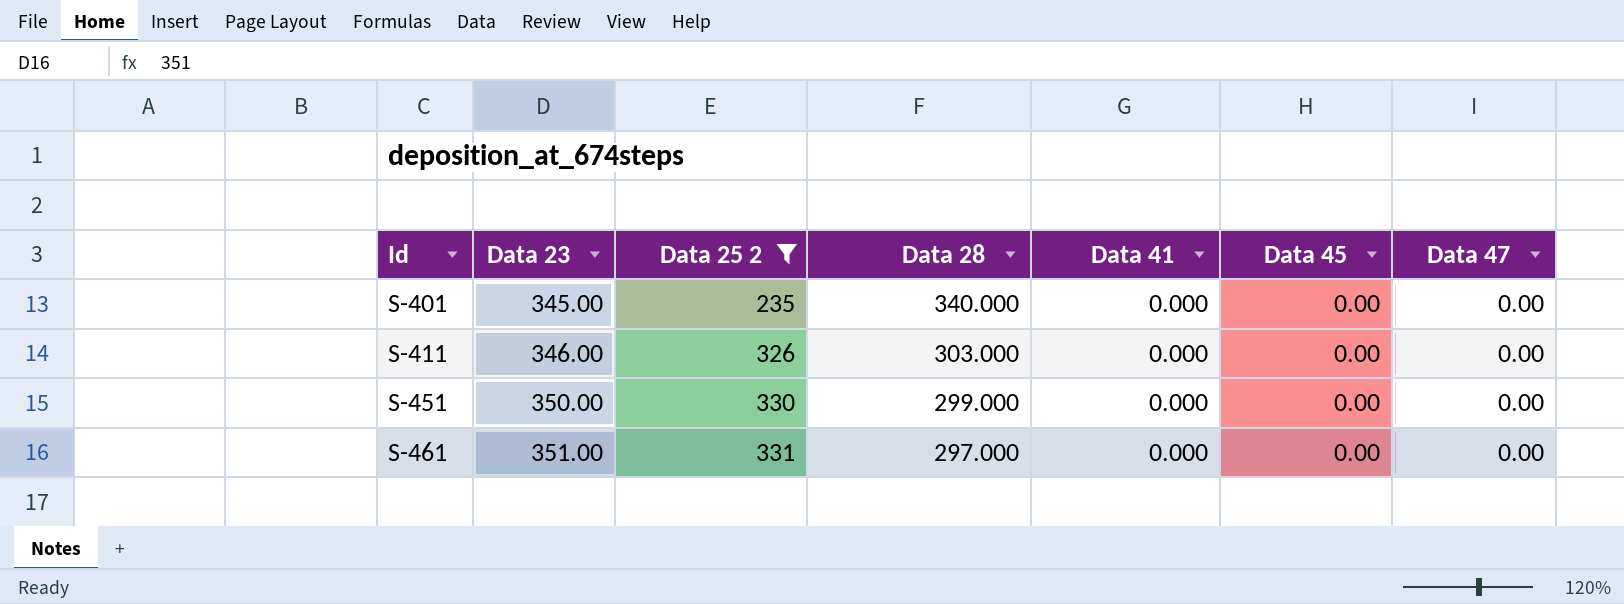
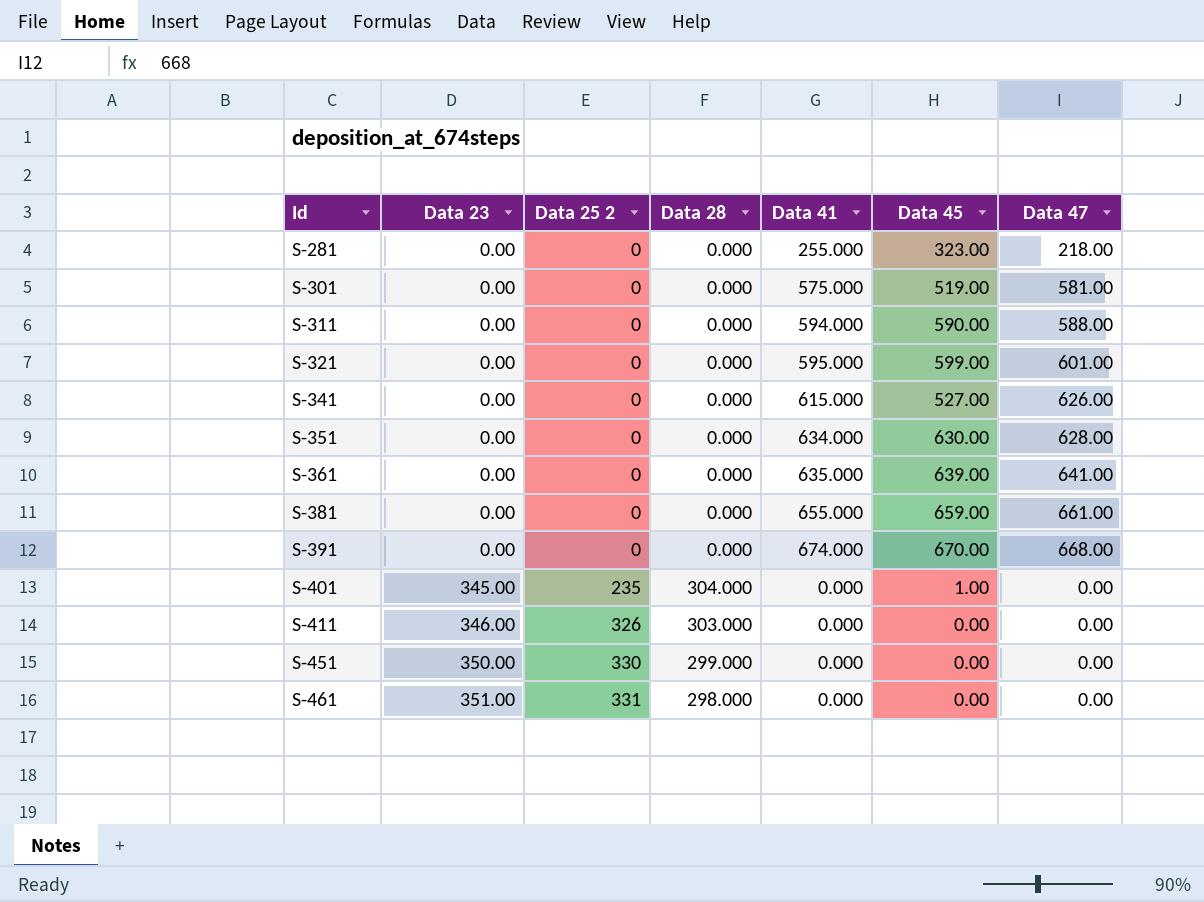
filter: Data 25 2 != 0 -> none
S-401 | Data 28: 340.000 -> 304.000
S-401 | Data 45: 0.00 -> 1.00
S-461 | Data 28: 297.000 -> 298.000

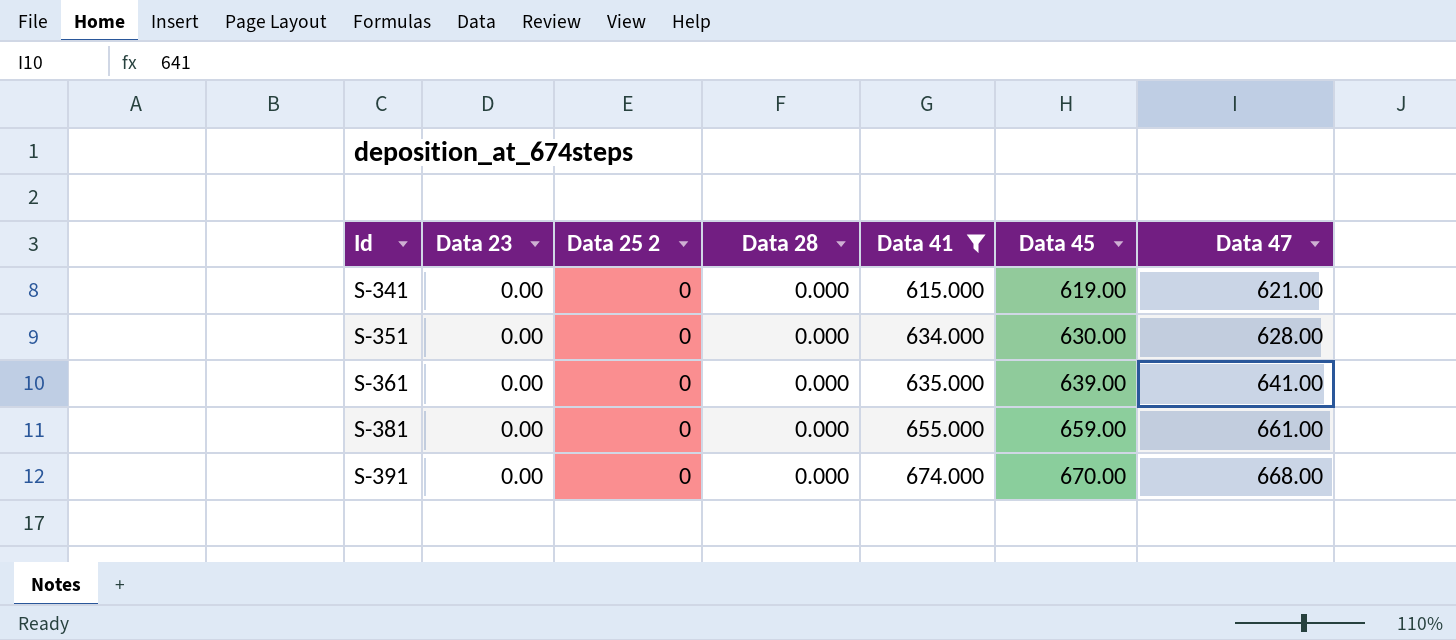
filter: none -> Data 41 >= 615.000
S-341 | Data 45: 527.00 -> 619.00
S-341 | Data 47: 626.00 -> 621.00

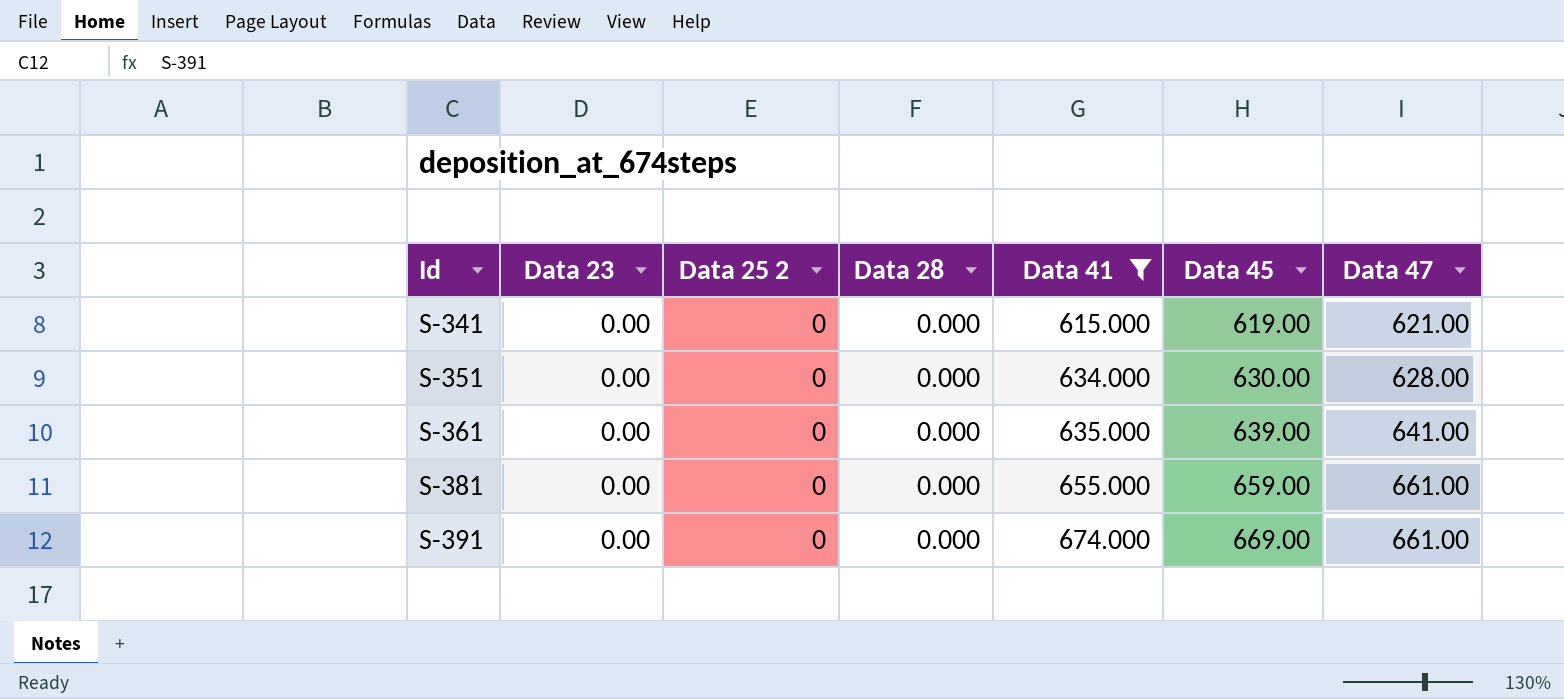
S-391 | Data 45: 670.00 -> 669.00
S-391 | Data 47: 668.00 -> 661.00

